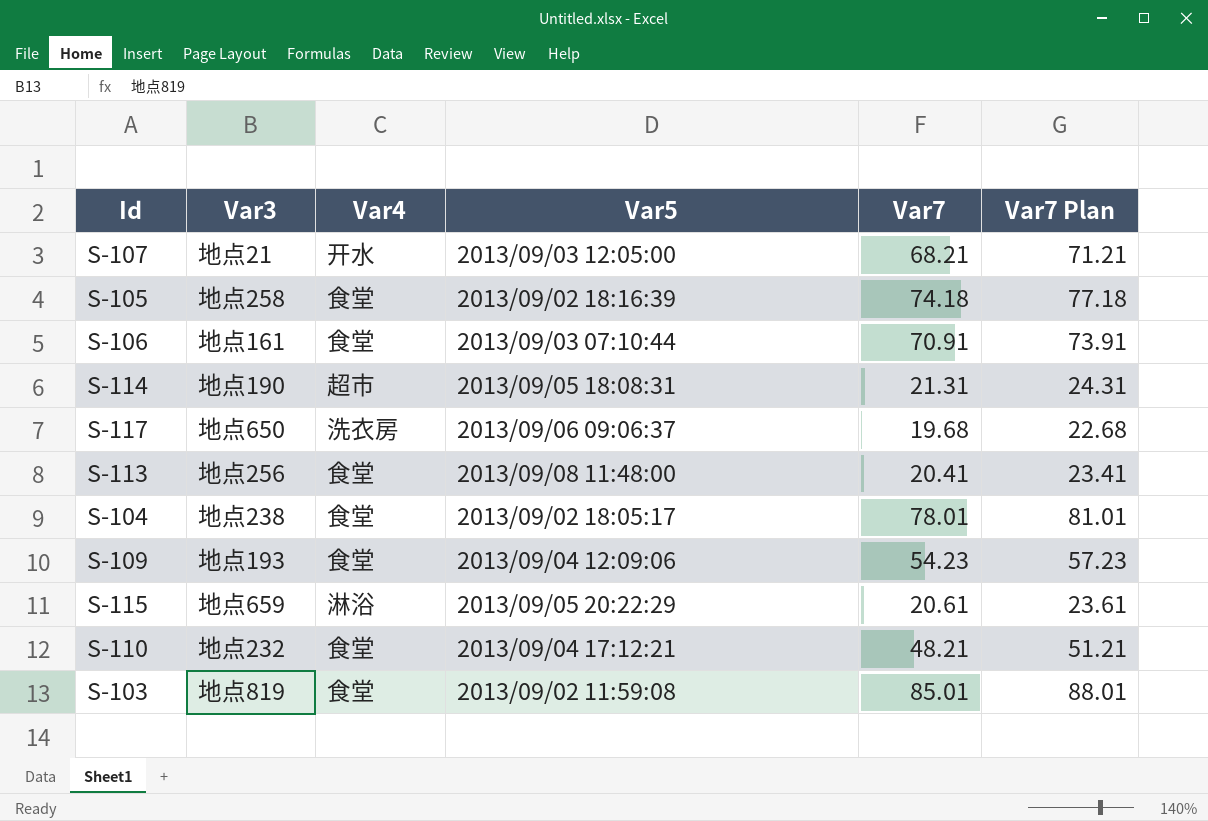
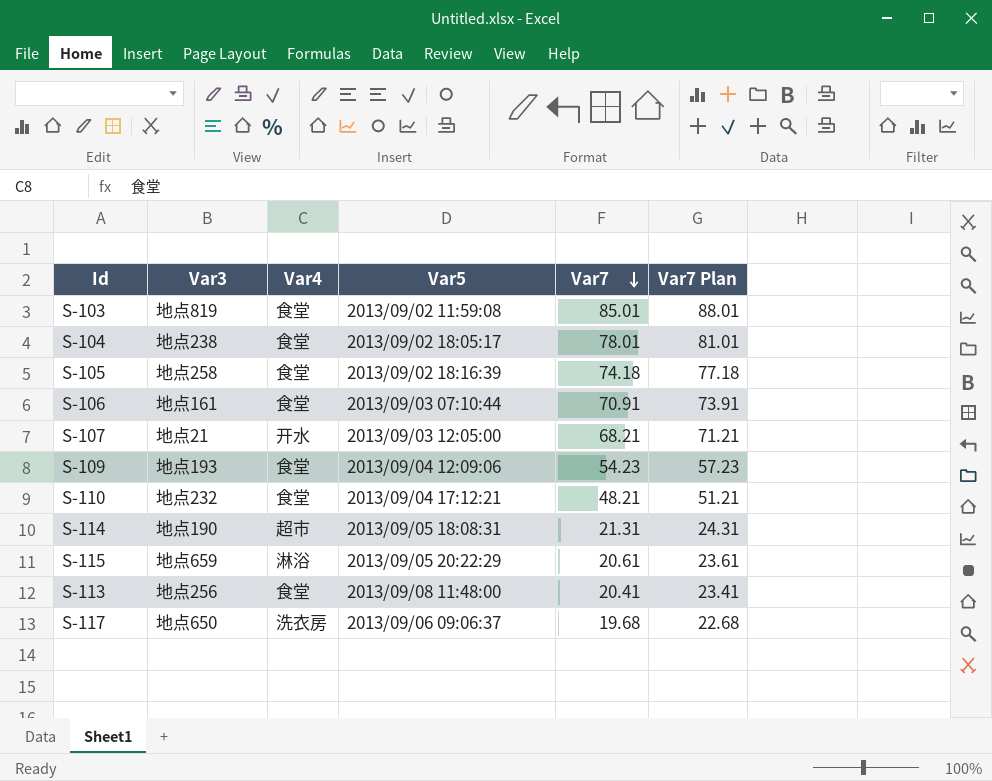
row order: none -> Var7 descending

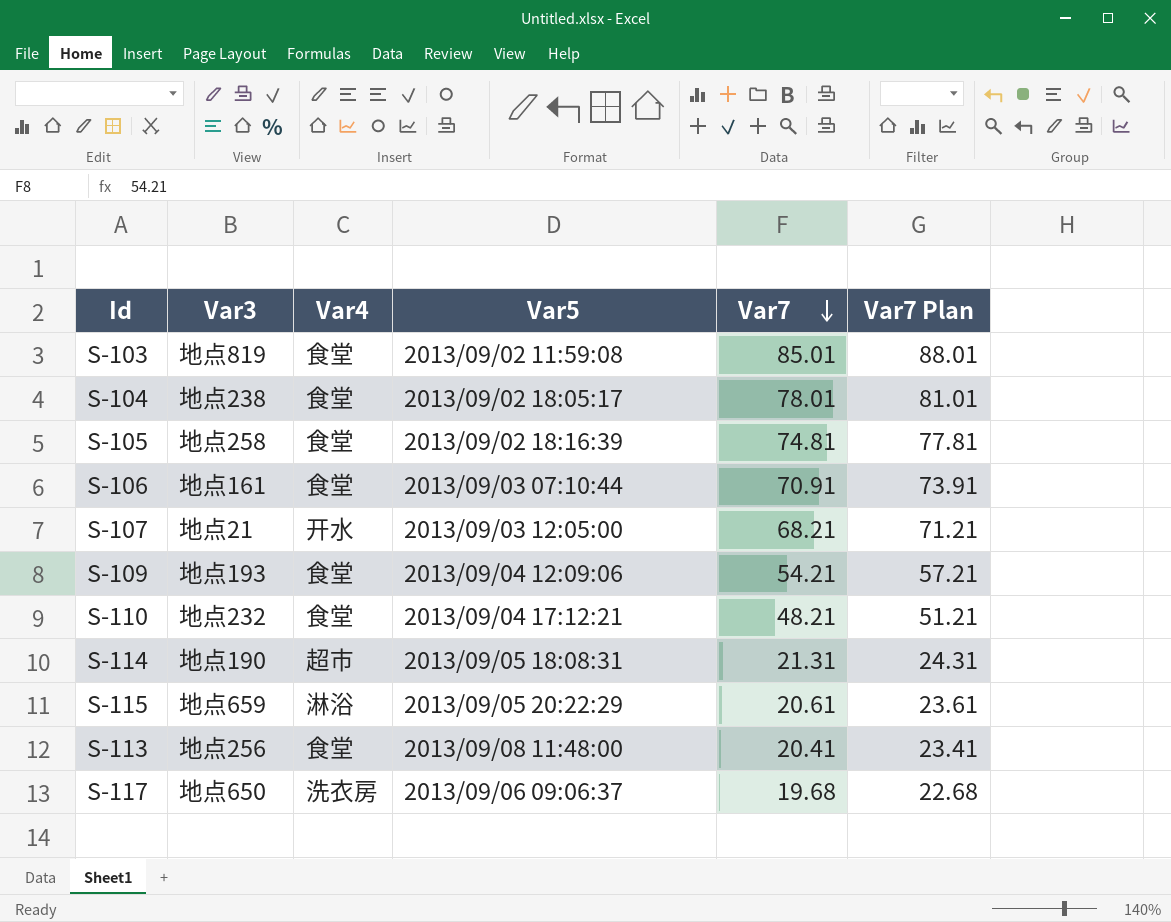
S-105 | Var7: 74.18 -> 74.81
S-105 | Var7 Plan: 77.18 -> 77.81
S-109 | Var7: 54.23 -> 54.21
S-109 | Var7 Plan: 57.23 -> 57.21

